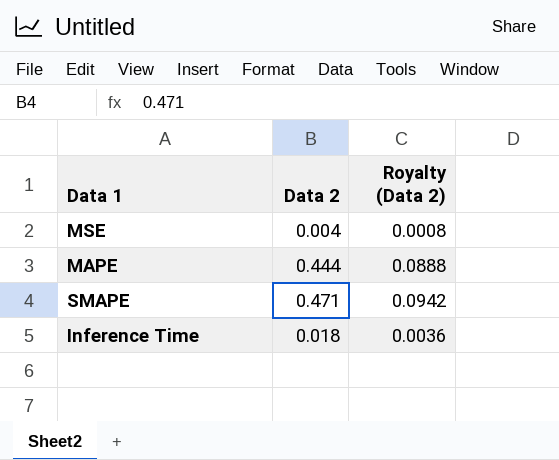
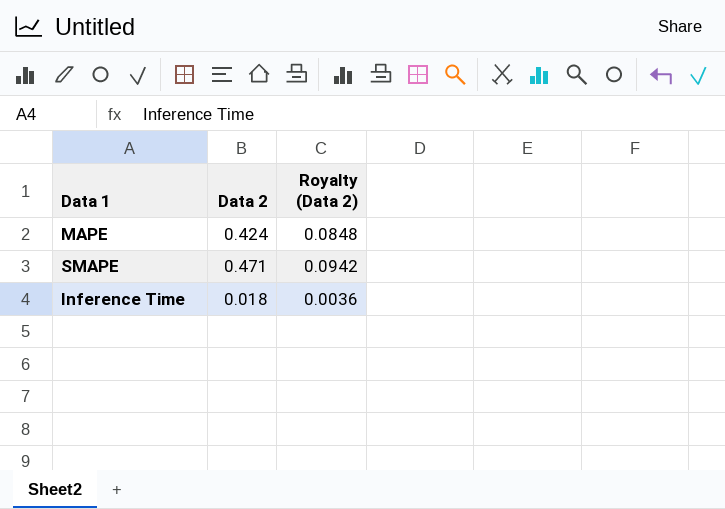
row MSE: 0.004 | 0.0008 -> none
MAPE | Data 2: 0.444 -> 0.424
MAPE | Royalty (Data 2): 0.0888 -> 0.0848

